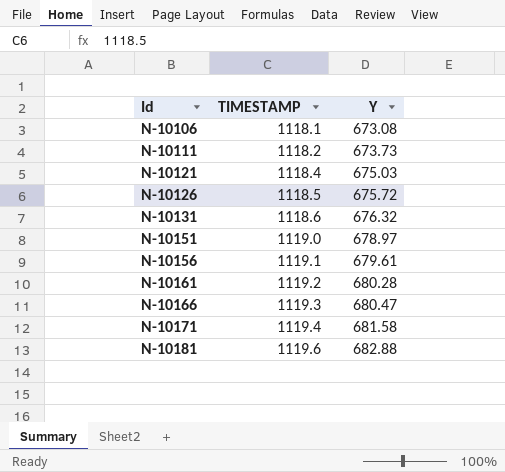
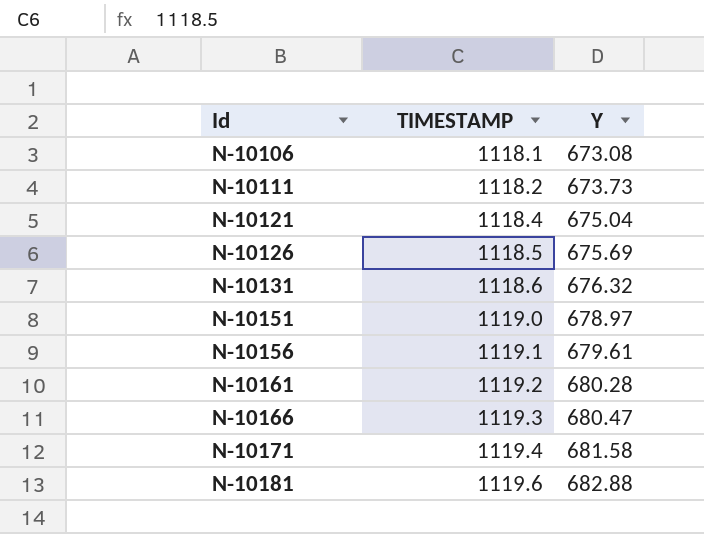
N-10121 | Y: 675.03 -> 675.04
N-10126 | Y: 675.72 -> 675.69

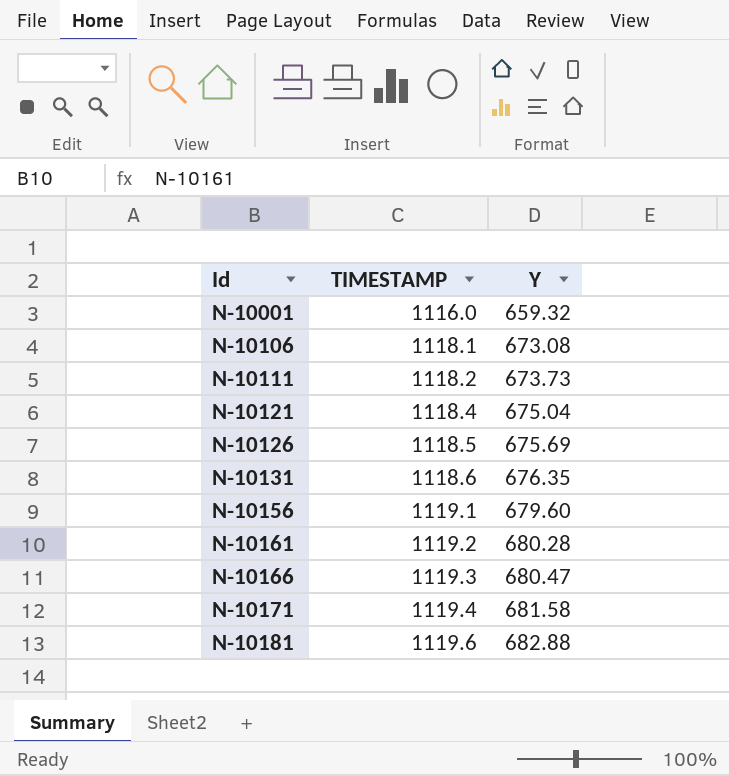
row N-10151: 1119.0 | 678.97 -> none
row N-10001: none -> 1116.0 | 659.32
N-10131 | Y: 676.32 -> 676.35
N-10156 | Y: 679.61 -> 679.60

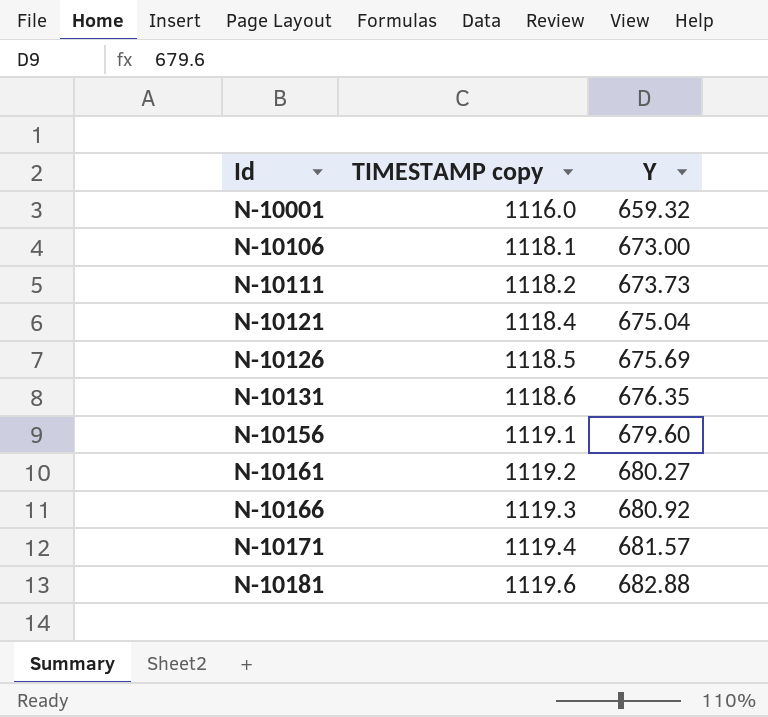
column name: TIMESTAMP -> TIMESTAMP copy
N-10106 | Y: 673.08 -> 673.00
N-10161 | Y: 680.28 -> 680.27
N-10166 | Y: 680.47 -> 680.92
N-10171 | Y: 681.58 -> 681.57

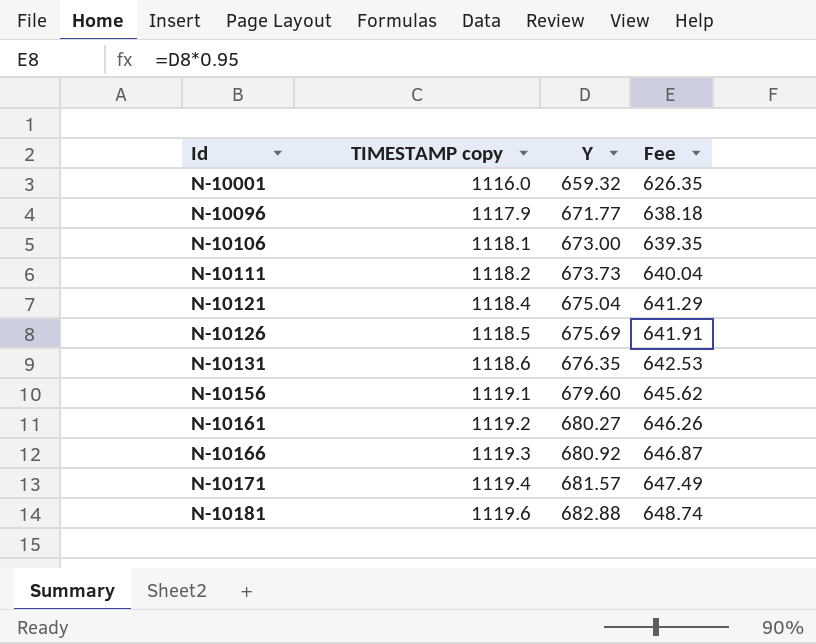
column Fee | formula: none -> [Y] * 0.95
row N-10096: none -> 1117.9 | 671.77 | 638.18

